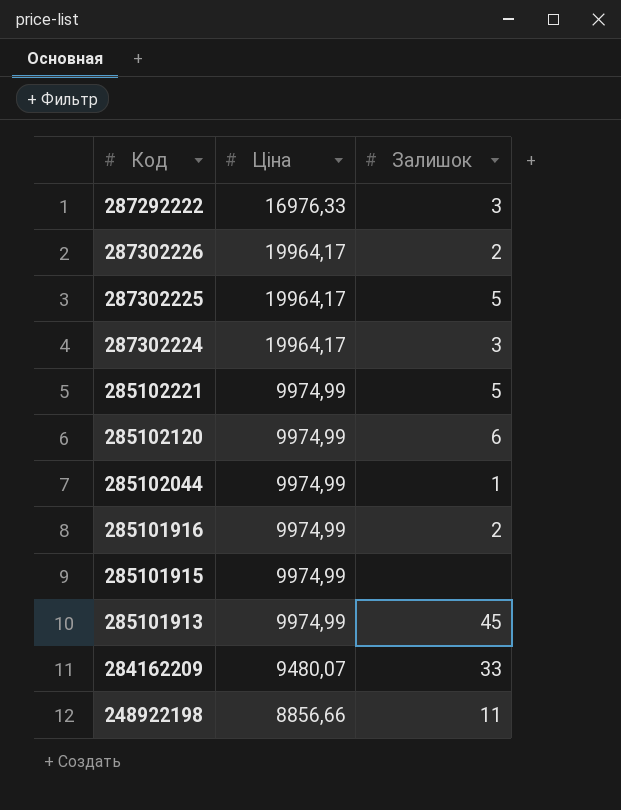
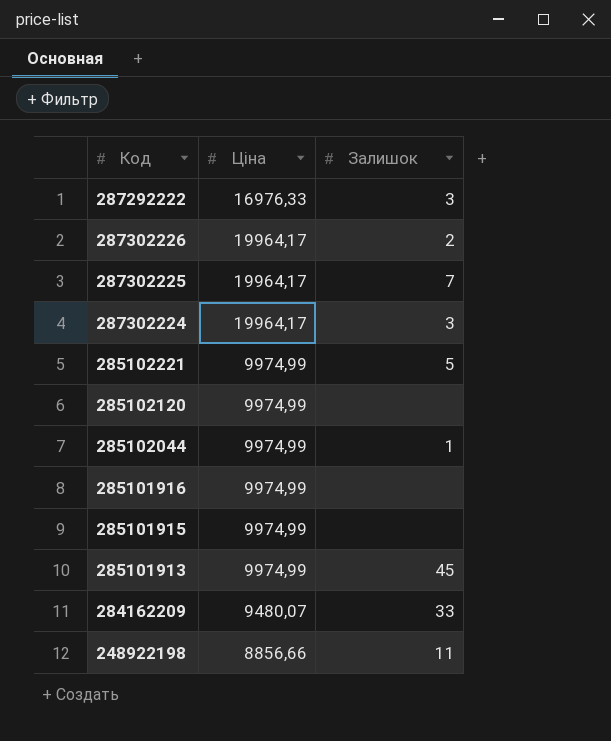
287302225 | Залишок: 5 -> 7
285102120 | Залишок: 6 -> none
285101916 | Залишок: 2 -> none

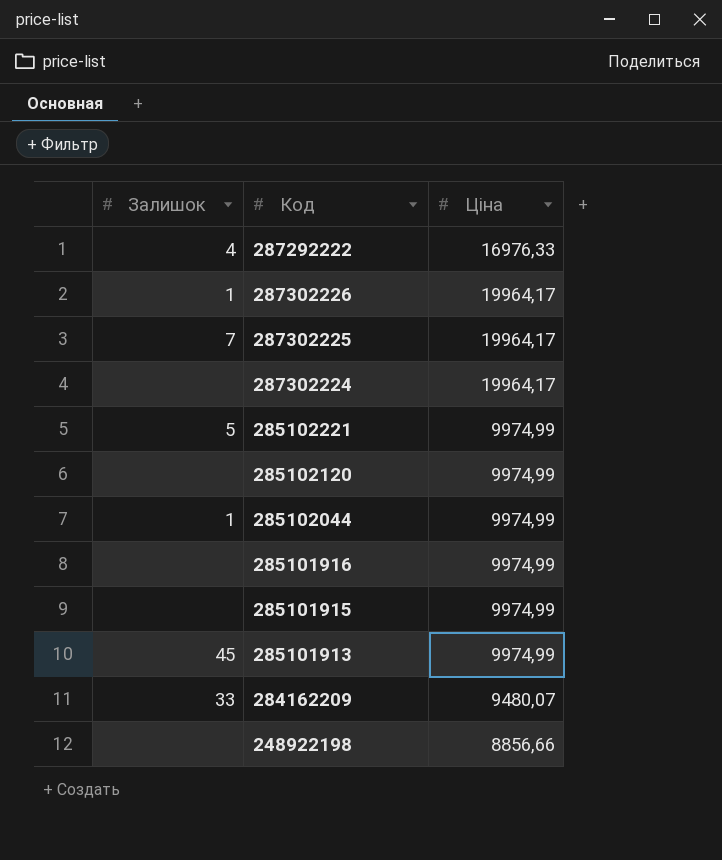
column Залишок | position: 3 -> 1
287292222 | Залишок: 3 -> 4
287302226 | Залишок: 2 -> 1
287302224 | Залишок: 3 -> none
248922198 | Залишок: 11 -> none

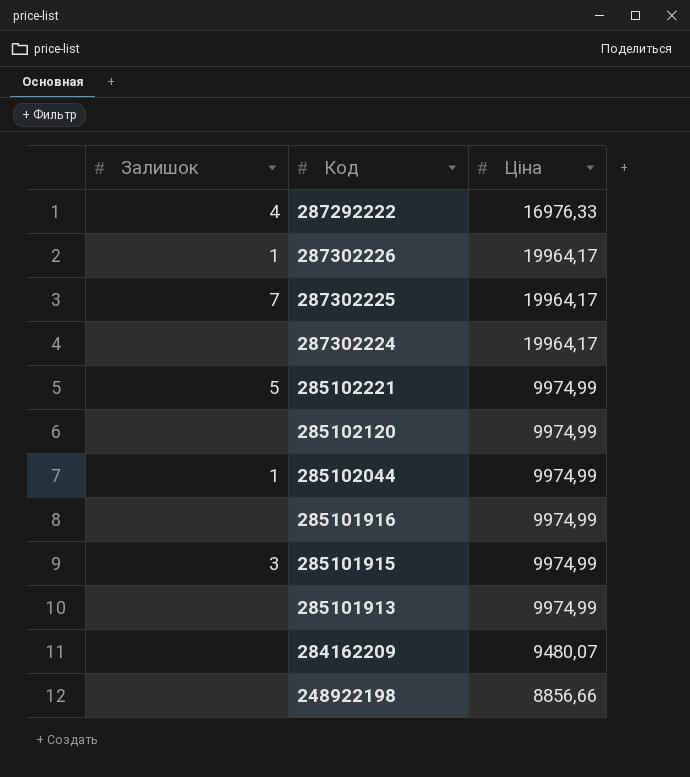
285101915 | Залишок: none -> 3
285101913 | Залишок: 45 -> none
284162209 | Залишок: 33 -> none

